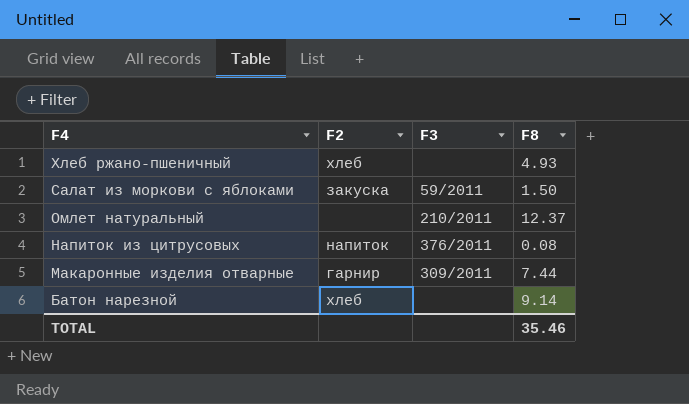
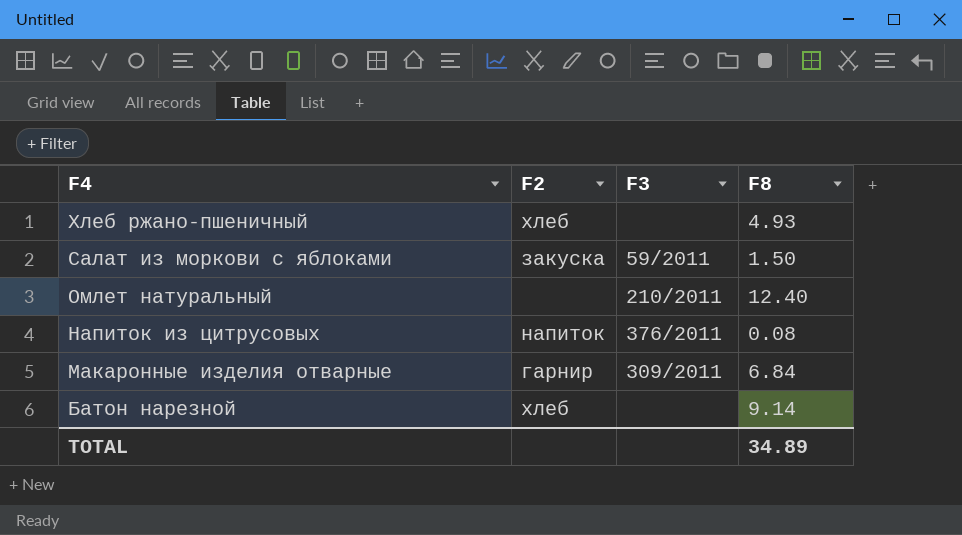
Омлет натуральный | F8: 12.37 -> 12.40
Макаронные изделия отварные | F8: 7.44 -> 6.84
TOTAL | F8: 35.46 -> 34.89

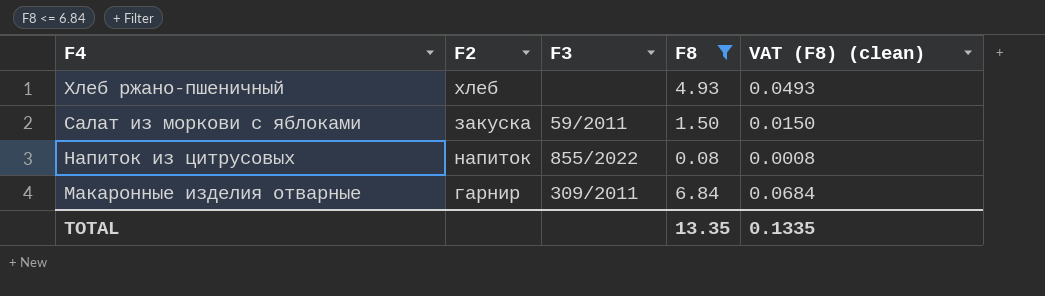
filter: none -> F8 <= 6.84
column VAT (F8) (clean) | formula: none -> [F8] * 0.01
Напиток из цитрусовых | F3: 376/2011 -> 855/2022
TOTAL | F8: 34.89 -> 13.35

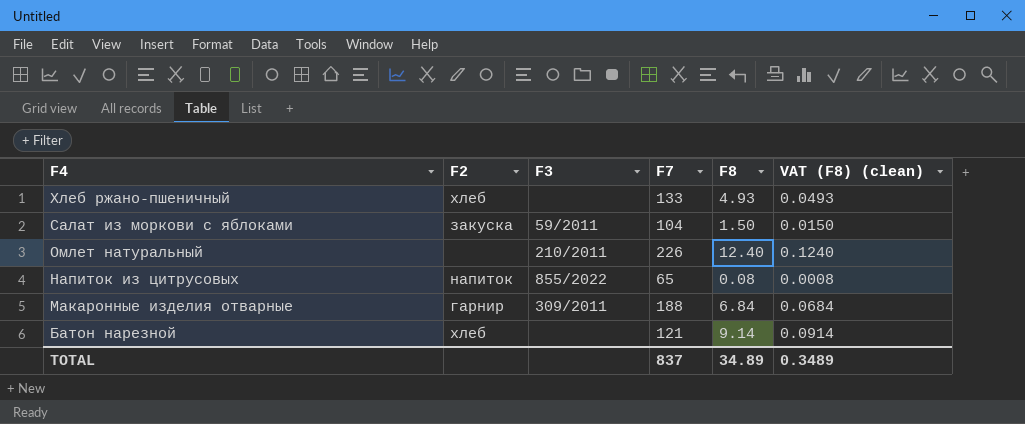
filter: F8 <= 6.84 -> none
column F7 | position: none -> 4
TOTAL | F8: 13.35 -> 34.89
TOTAL | VAT (F8) (clean): 0.1335 -> 0.3489

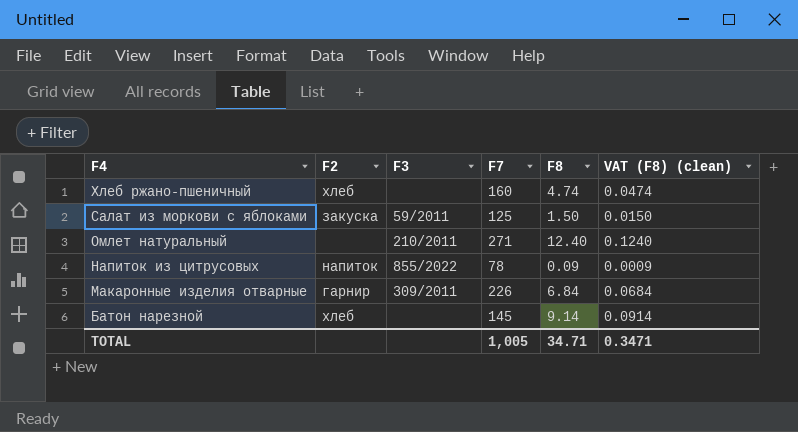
Хлеб ржано-пшеничный | F7: 133 -> 160
Хлеб ржано-пшеничный | F8: 4.93 -> 4.74
Хлеб ржано-пшеничный | VAT (F8) (clean): 0.0493 -> 0.0474
Салат из моркови с яблоками | F7: 104 -> 125
Омлет натуральный | F7: 226 -> 271
Напиток из цитрусовых | F7: 65 -> 78
Напиток из цитрусовых | F8: 0.08 -> 0.09
Напиток из цитрусовых | VAT (F8) (clean): 0.0008 -> 0.0009
Макаронные изделия отварные | F7: 188 -> 226
Батон нарезной | F7: 121 -> 145
TOTAL | F7: 837 -> 1,005
TOTAL | F8: 34.89 -> 34.71
TOTAL | VAT (F8) (clean): 0.3489 -> 0.3471

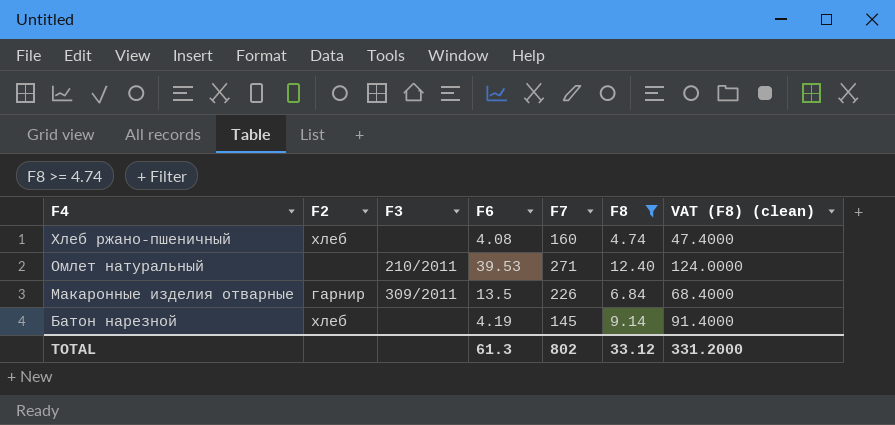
filter: none -> F8 >= 4.74
column F6 | position: none -> 4
column VAT (F8) (clean) | formula: [F8] * 0.01 -> [F8] * 10
TOTAL | F7: 1,005 -> 802
TOTAL | F8: 34.71 -> 33.12
TOTAL | VAT (F8) (clean): 0.3471 -> 331.2000

